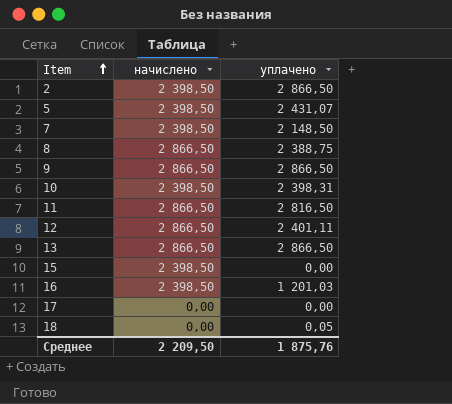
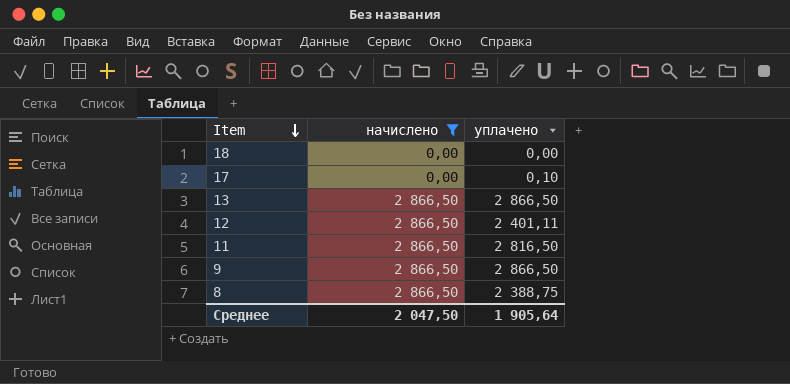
filter: none -> начислено != 2 398,50
row order: Item ascending -> Item descending
18 | уплачено: 0,05 -> 0,00
17 | уплачено: 0,00 -> 0,10
Среднее | начислено: 2 209,50 -> 2 047,50
Среднее | уплачено: 1 875,76 -> 1 905,64

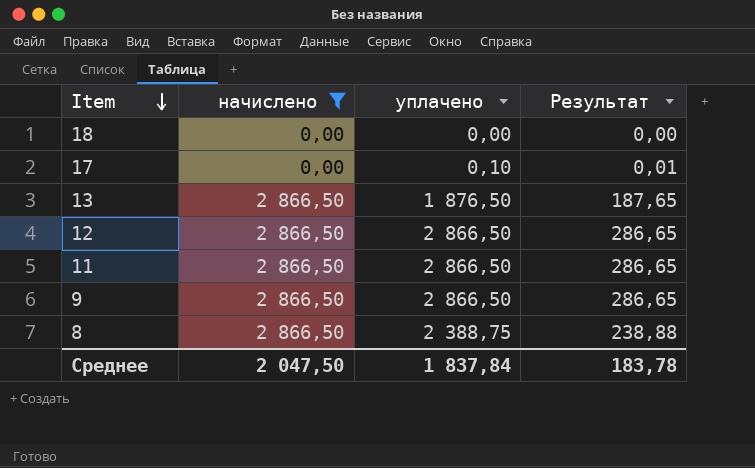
column Результат | formula: none -> [уплачено] * 0,1
13 | уплачено: 2 866,50 -> 1 876,50
12 | уплачено: 2 401,11 -> 2 866,50
11 | уплачено: 2 816,50 -> 2 866,50
Среднее | уплачено: 1 905,64 -> 1 837,84

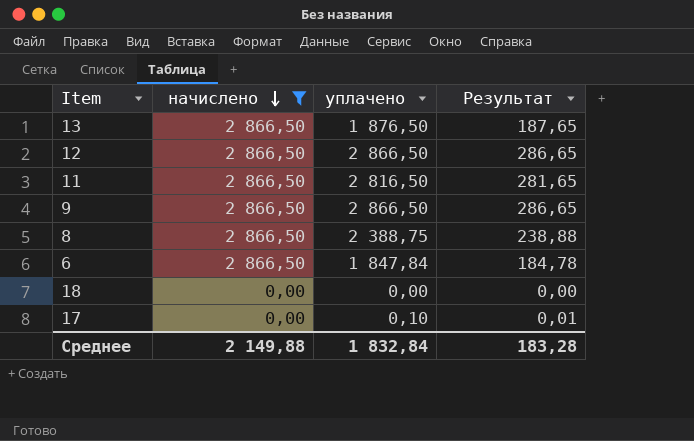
row order: Item descending -> начислено descending
11 | уплачено: 2 866,50 -> 2 816,50
11 | Результат: 286,65 -> 281,65
row 6: none -> 2 866,50 | 1 847,84 | 184,78
Среднее | начислено: 2 047,50 -> 2 149,88
Среднее | уплачено: 1 837,84 -> 1 832,84
Среднее | Результат: 183,78 -> 183,28

